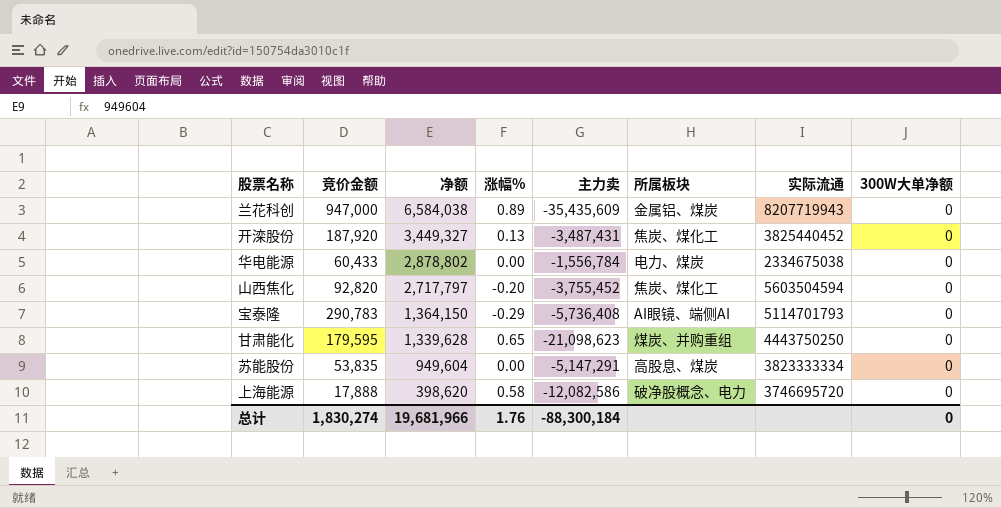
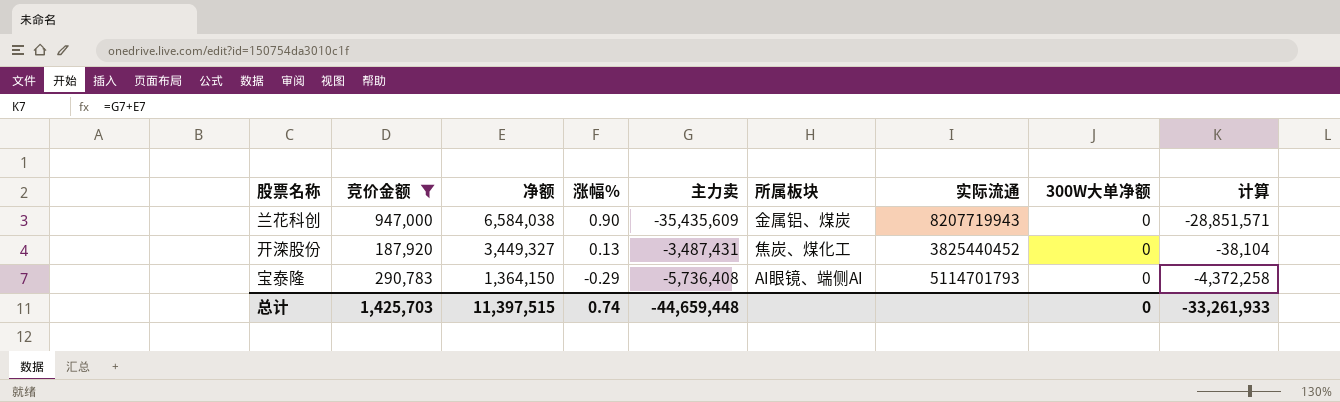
filter: none -> 竞价金额 >= 187,920
column 计算 | formula: none -> [净额] + [主力卖]
兰花科创 | 涨幅%: 0.89 -> 0.90
总计 | 竞价金额: 1,830,274 -> 1,425,703
总计 | 净额: 19,681,966 -> 11,397,515
总计 | 涨幅%: 1.76 -> 0.74
总计 | 主力卖: -88,300,184 -> -44,659,448

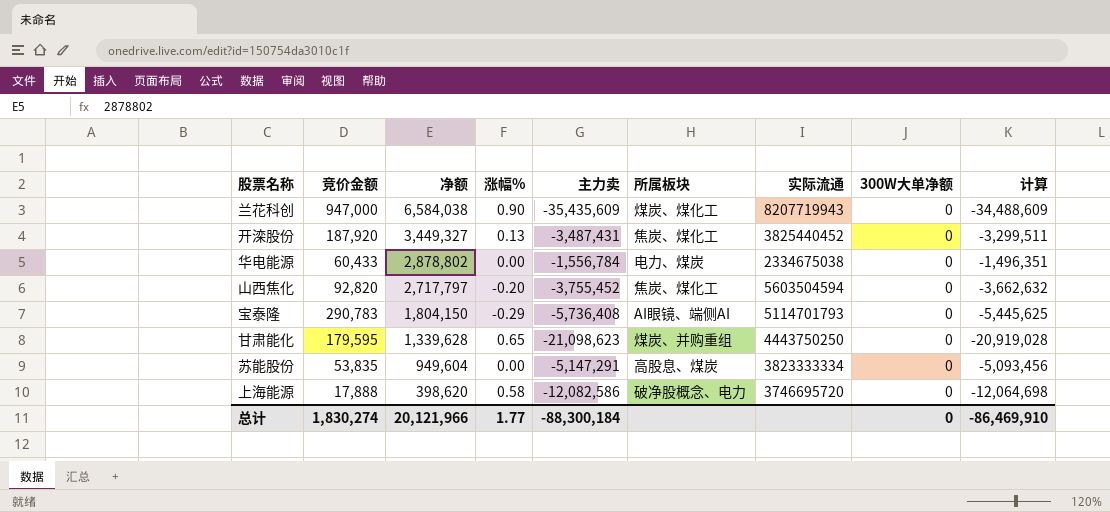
filter: 竞价金额 >= 187,920 -> none
column 计算 | formula: [净额] + [主力卖] -> [竞价金额] + [主力卖]
兰花科创 | 所属板块: 金属铝、煤炭 -> 煤炭、煤化工
宝泰隆 | 净额: 1,364,150 -> 1,804,150
总计 | 竞价金额: 1,425,703 -> 1,830,274
总计 | 净额: 11,397,515 -> 20,121,966
总计 | 涨幅%: 0.74 -> 1.77
总计 | 主力卖: -44,659,448 -> -88,300,184
总计 | 计算: -33,261,933 -> -86,469,910

